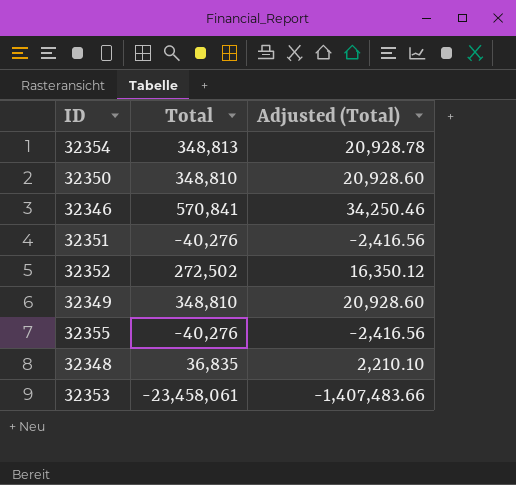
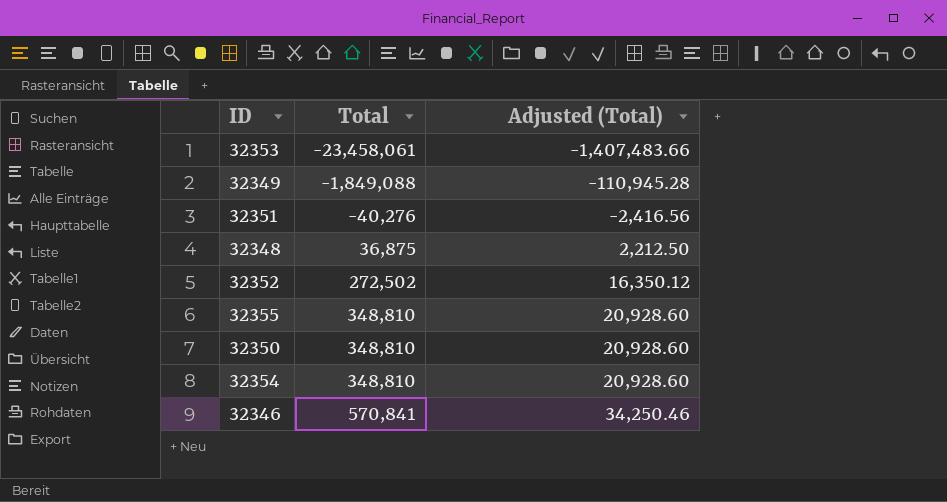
row order: none -> Total ascending
32349 | Total: 348,810 -> -1,849,088
32349 | Adjusted (Total): 20,928.60 -> -110,945.28
32348 | Total: 36,835 -> 36,875
32348 | Adjusted (Total): 2,210.10 -> 2,212.50
32355 | Total: -40,276 -> 348,810
32355 | Adjusted (Total): -2,416.56 -> 20,928.60
32354 | Total: 348,813 -> 348,810
32354 | Adjusted (Total): 20,928.78 -> 20,928.60

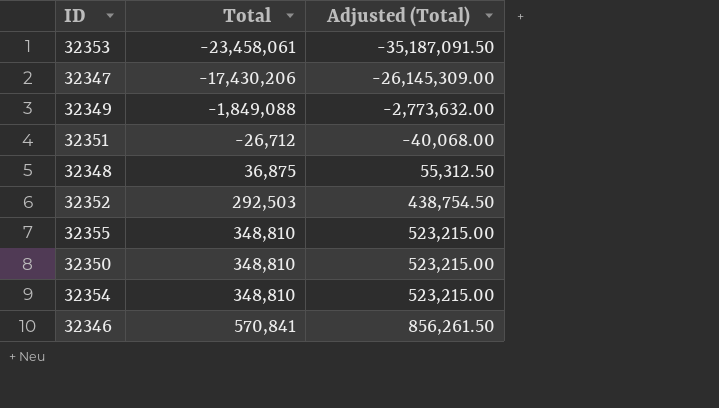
column Adjusted (Total) | formula: [Total] * 0.06 -> [Total] * 1.5
row 32347: none -> -17,430,206 | -26,145,309.00
32351 | Total: -40,276 -> -26,712
32352 | Total: 272,502 -> 292,503

